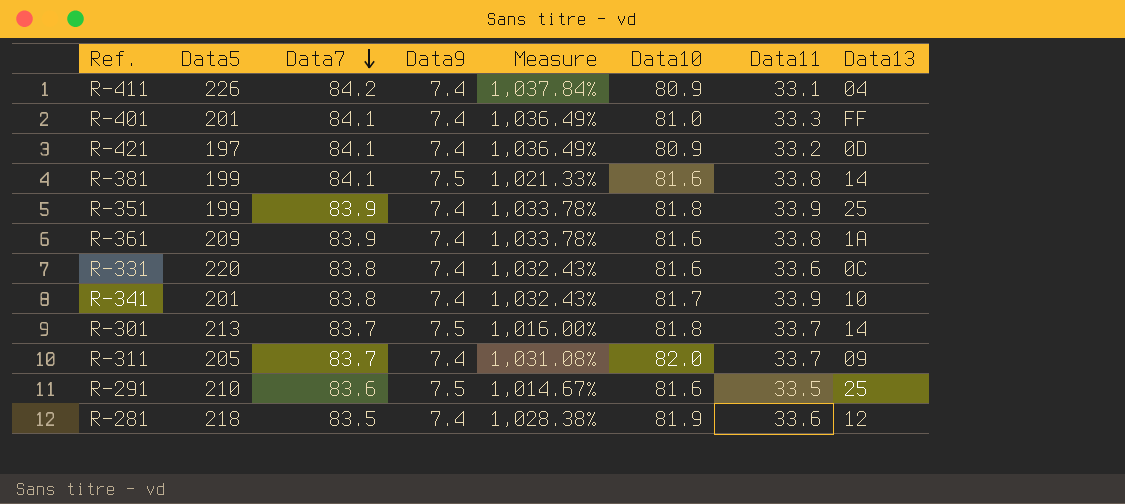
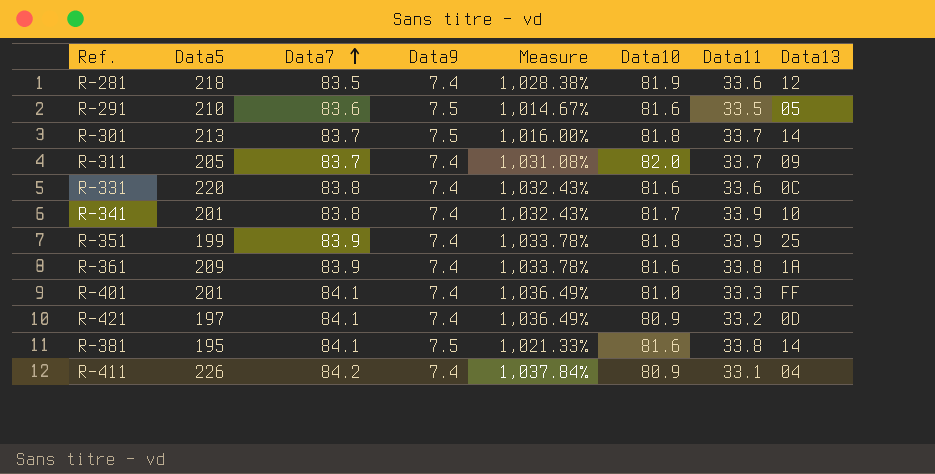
row order: Data7 descending -> Data7 ascending
R-291 | Data13: 25 -> 05
R-381 | Data5: 199 -> 195

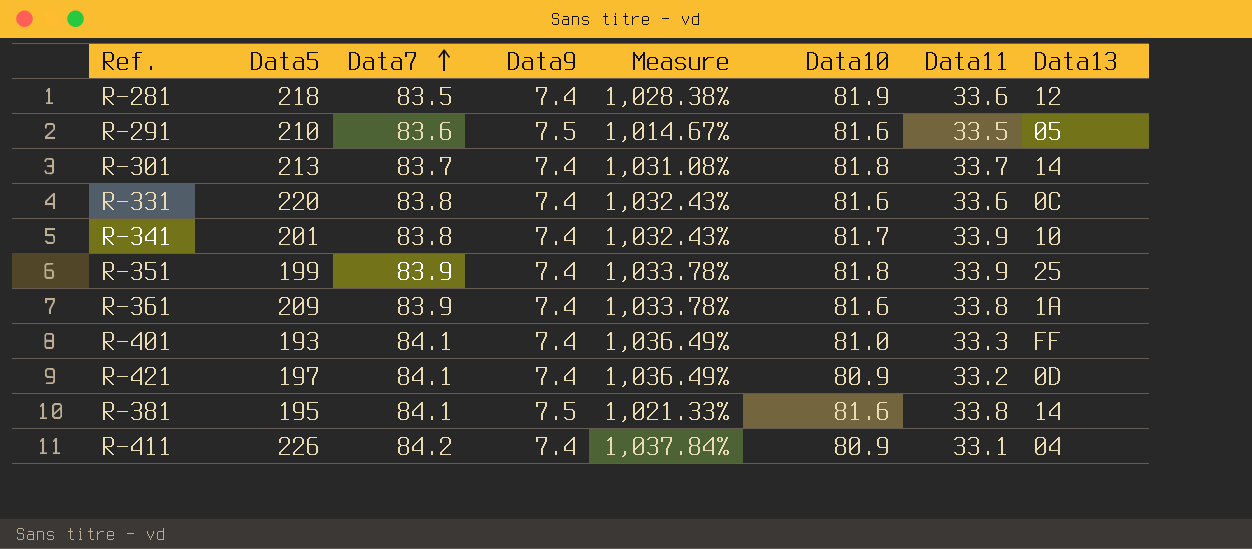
row R-311: 205 | 83.7 | 7.4 | 1,031.08% | 82.0 | 33.7 | 09 -> none
R-301 | Data9: 7.5 -> 7.4
R-301 | Measure: 1,016.00% -> 1,031.08%
R-401 | Data5: 201 -> 193

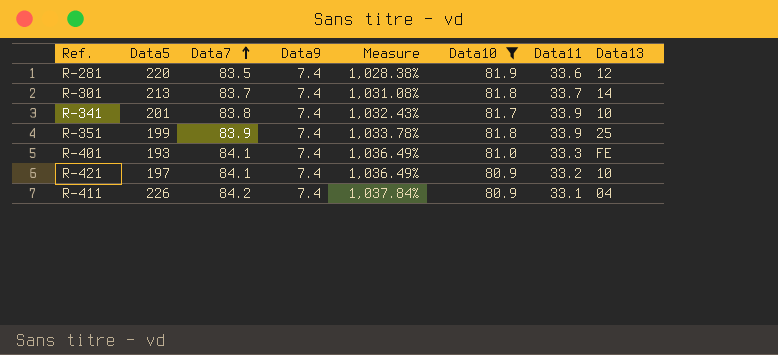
filter: none -> Data10 != 81.6
R-281 | Data5: 218 -> 220
R-401 | Data13: FF -> FE
R-421 | Data13: 0D -> 10

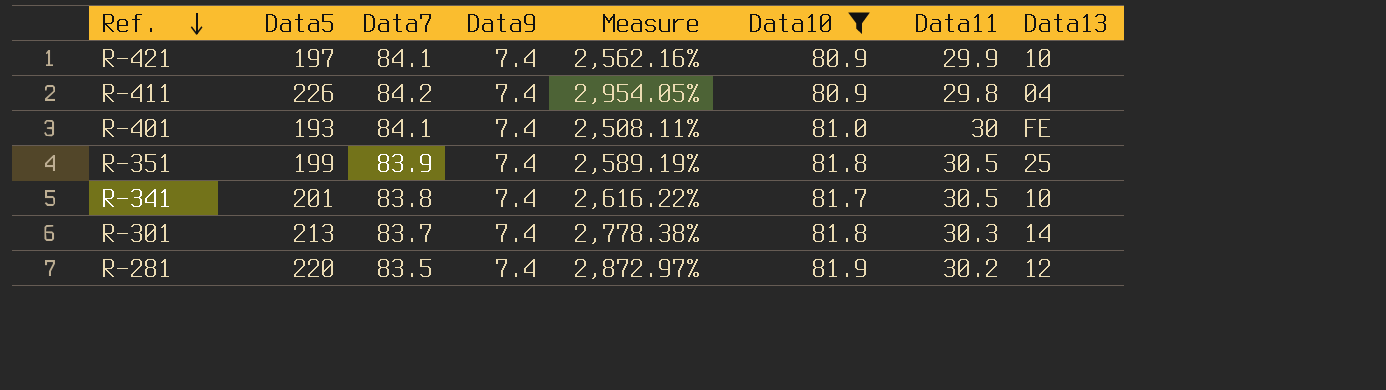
row order: Data7 ascending -> Ref. descending
column Measure | formula: ([Data7] - [Data9]) / [Data9] -> ([Data5] - [Data9]) / [Data9]
R-421 | Data11: 33.2 -> 29.9
R-411 | Data11: 33.1 -> 29.8
R-401 | Data11: 33.3 -> 30
R-351 | Data11: 33.9 -> 30.5
R-341 | Data11: 33.9 -> 30.5
R-301 | Data11: 33.7 -> 30.3
R-281 | Data11: 33.6 -> 30.2

